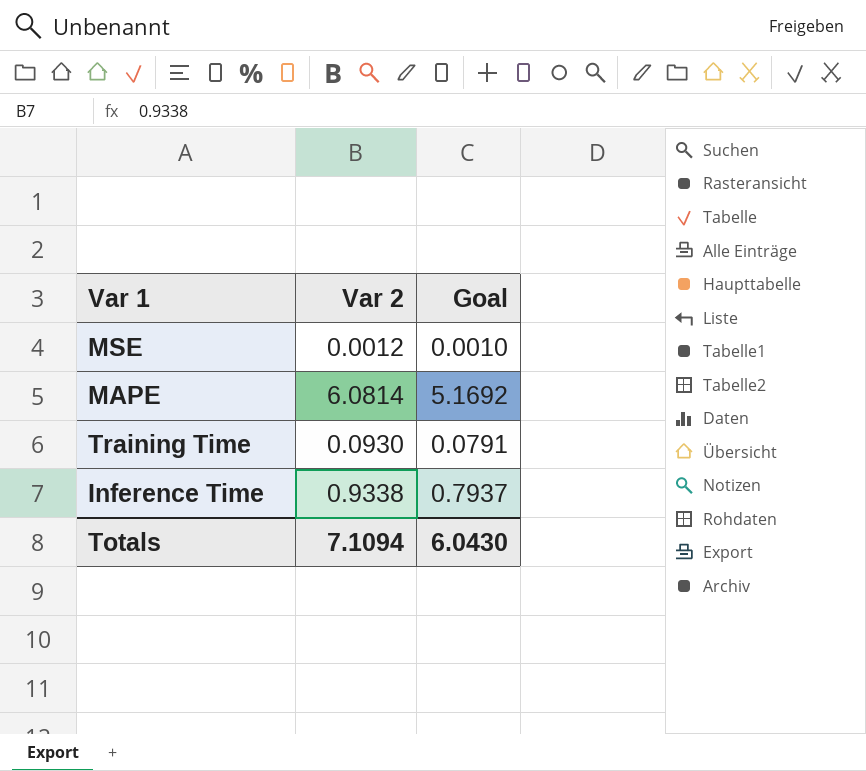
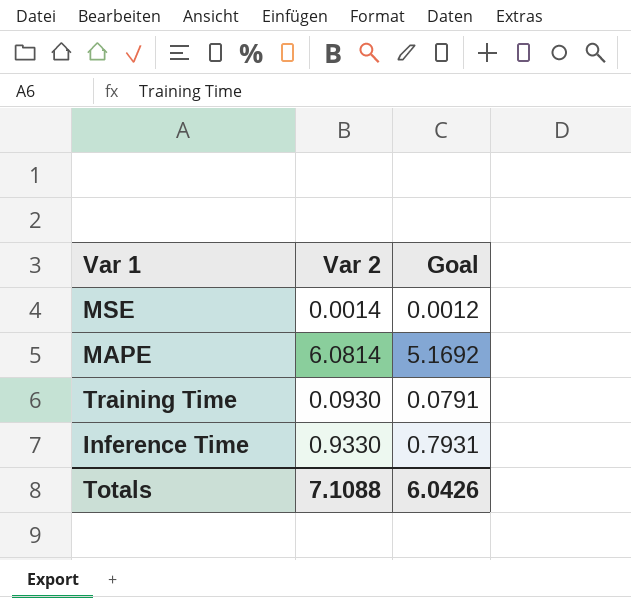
MSE | Var 2: 0.0012 -> 0.0014
MSE | Goal: 0.0010 -> 0.0012
Inference Time | Var 2: 0.9338 -> 0.9330
Inference Time | Goal: 0.7937 -> 0.7931
Totals | Var 2: 7.1094 -> 7.1088
Totals | Goal: 6.0430 -> 6.0426

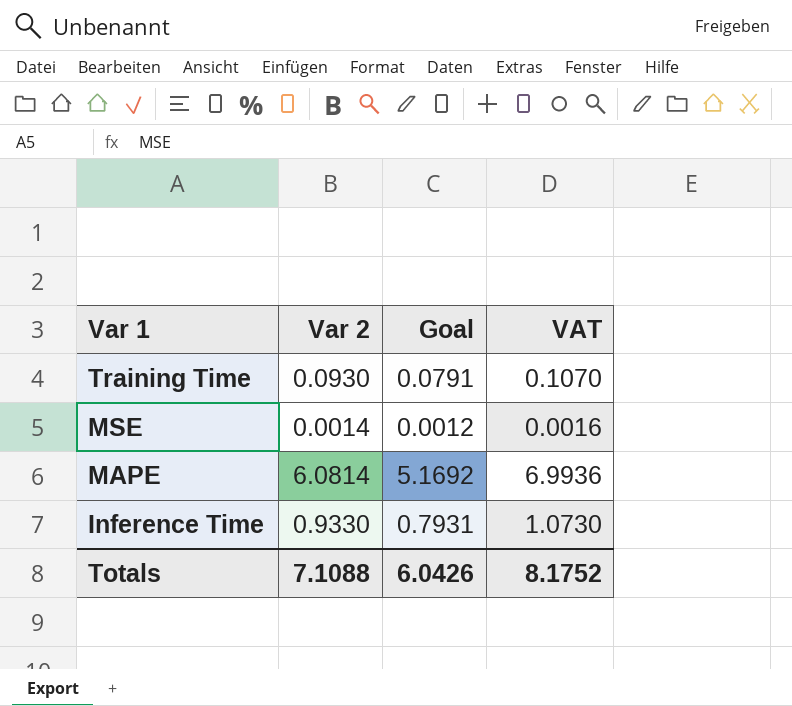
row order: none -> Var 1 descending
column VAT | formula: none -> [Var 2] * 1.15

